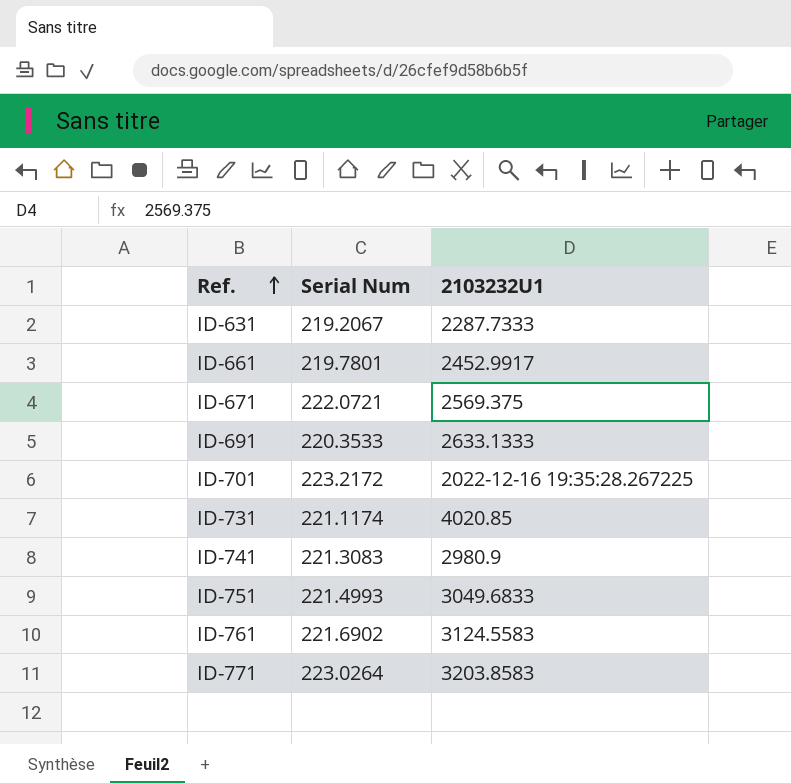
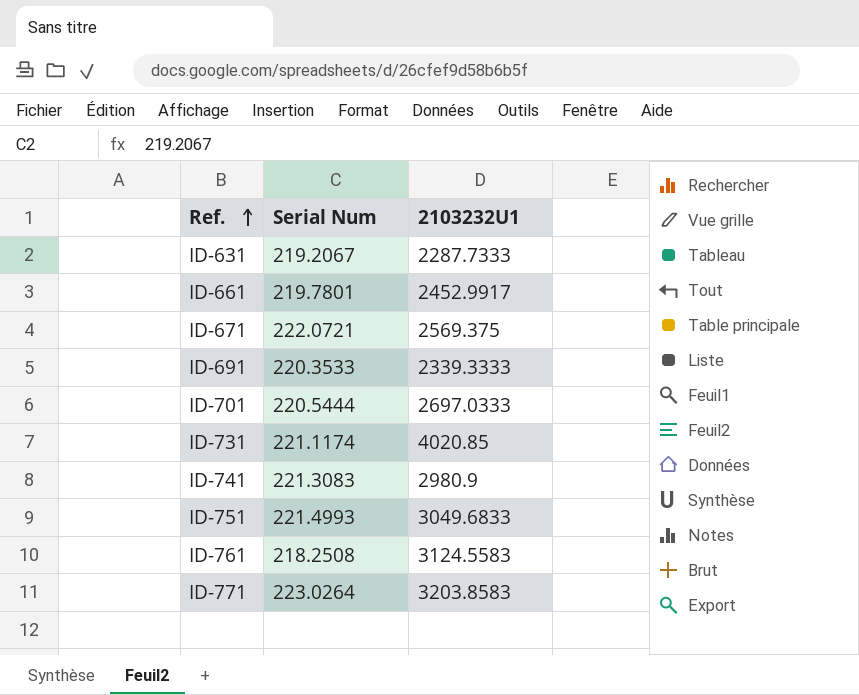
ID-691 | 2103232U1: 2633.1333 -> 2339.3333
ID-701 | Serial Num: 223.2172 -> 220.5444
ID-701 | 2103232U1: 2022-12-16 19:35:28.267225 -> 2697.0333
ID-761 | Serial Num: 221.6902 -> 218.2508

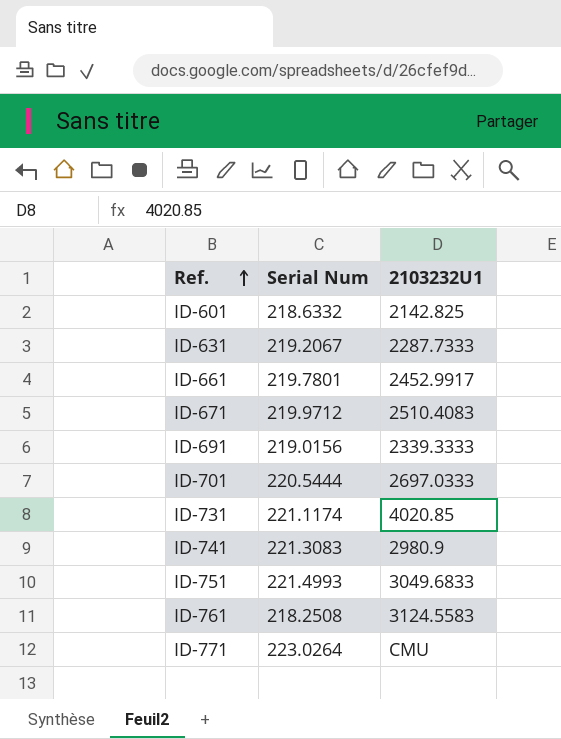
row ID-601: none -> 218.6332 | 2142.825
ID-671 | Serial Num: 222.0721 -> 219.9712
ID-671 | 2103232U1: 2569.375 -> 2510.4083
ID-691 | Serial Num: 220.3533 -> 219.0156
ID-771 | 2103232U1: 3203.8583 -> CMU

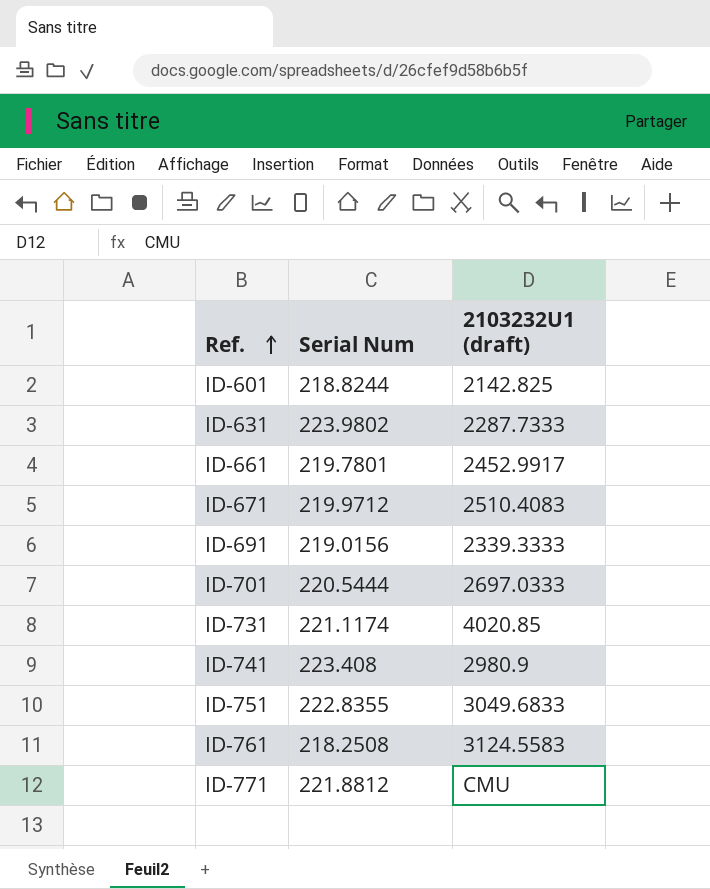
column name: 2103232U1 -> 2103232U1 (draft)
ID-601 | Serial Num: 218.6332 -> 218.8244
ID-631 | Serial Num: 219.2067 -> 223.9802
ID-741 | Serial Num: 221.3083 -> 223.408
ID-751 | Serial Num: 221.4993 -> 222.8355
ID-771 | Serial Num: 223.0264 -> 221.8812

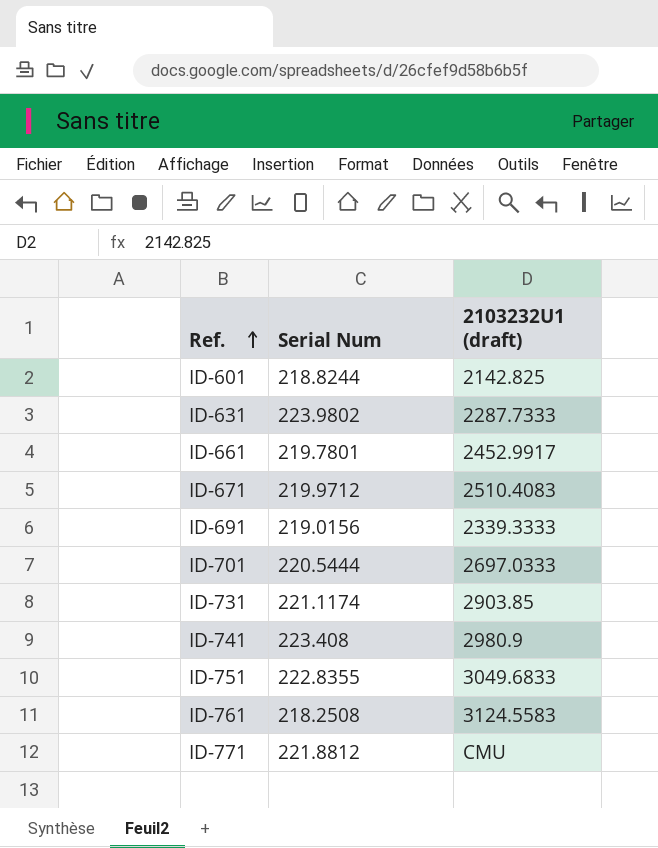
ID-731 | 2103232U1 (draft): 4020.85 -> 2903.85

